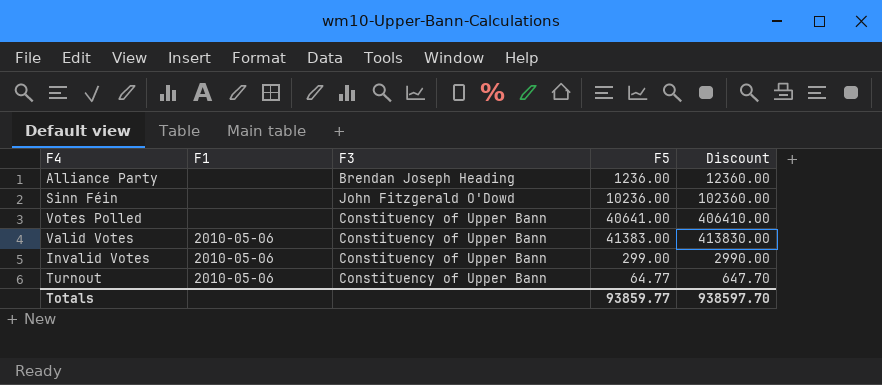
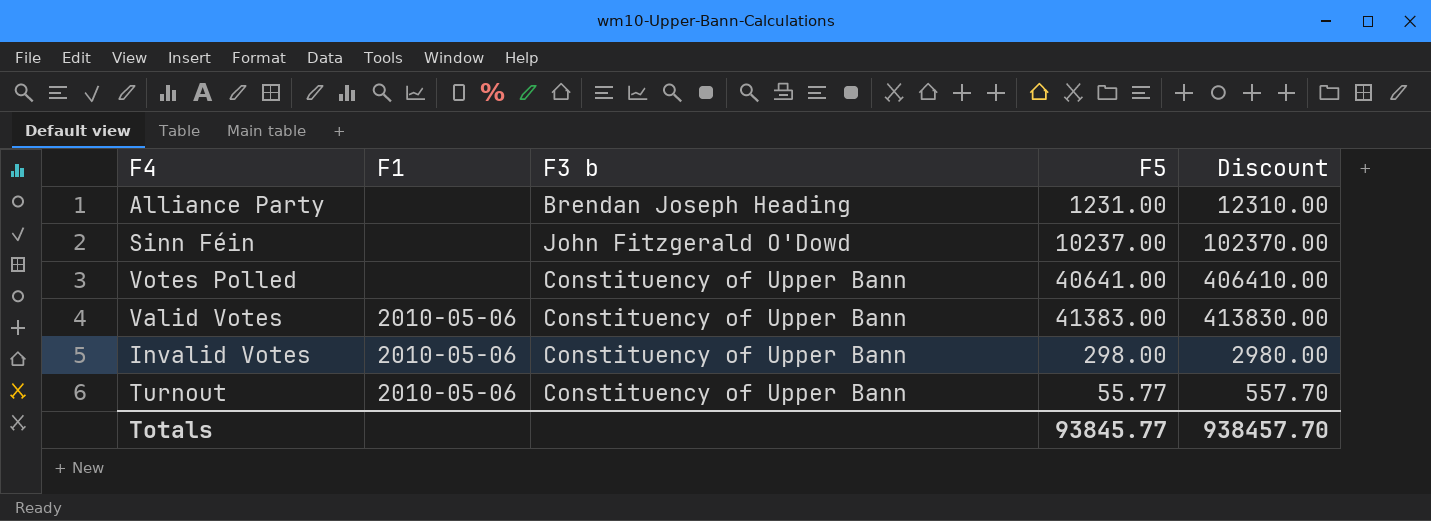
column name: F3 -> F3 b
Alliance Party | F5: 1236.00 -> 1231.00
Alliance Party | Discount: 12360.00 -> 12310.00
Sinn Féin | F5: 10236.00 -> 10237.00
Sinn Féin | Discount: 102360.00 -> 102370.00
Invalid Votes | F5: 299.00 -> 298.00
Invalid Votes | Discount: 2990.00 -> 2980.00
Turnout | F5: 64.77 -> 55.77
Turnout | Discount: 647.70 -> 557.70
Totals | F5: 93859.77 -> 93845.77
Totals | Discount: 938597.70 -> 938457.70

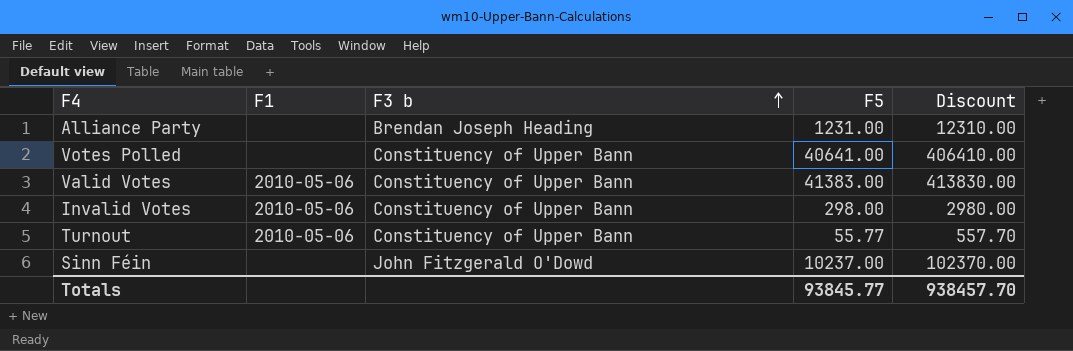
row order: none -> F3 b ascending

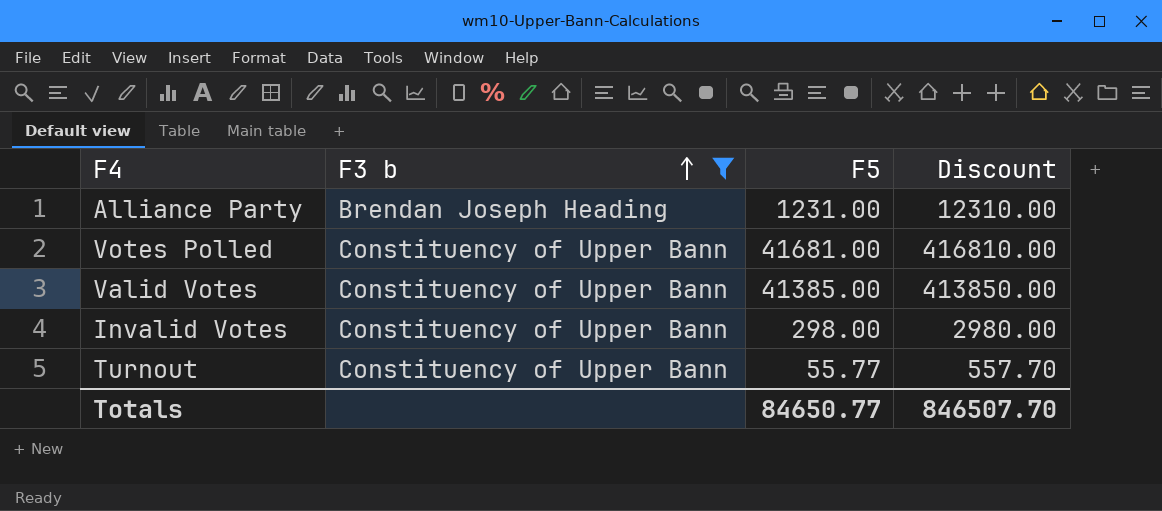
filter: none -> F3 b != John Fitzgerald O'Dowd
column F1 | position: 2 -> none
Votes Polled | F5: 40641.00 -> 41681.00
Votes Polled | Discount: 406410.00 -> 416810.00
Valid Votes | F5: 41383.00 -> 41385.00
Valid Votes | Discount: 413830.00 -> 413850.00
Totals | F5: 93845.77 -> 84650.77
Totals | Discount: 938457.70 -> 846507.70

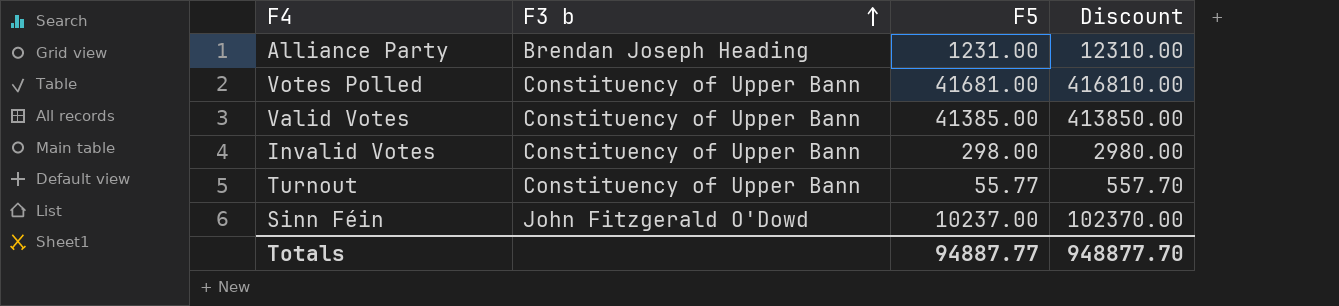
filter: F3 b != John Fitzgerald O'Dowd -> none
Totals | F5: 84650.77 -> 94887.77
Totals | Discount: 846507.70 -> 948877.70

